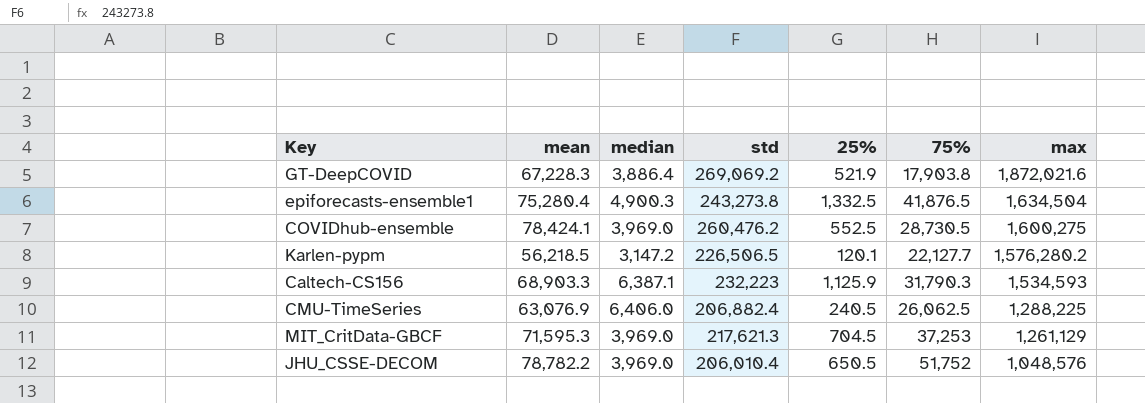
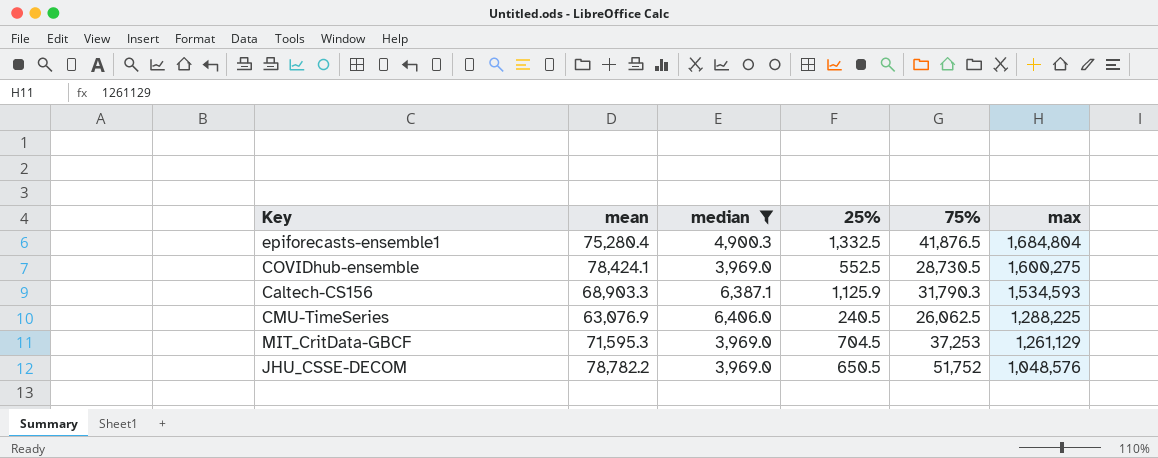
filter: none -> median >= 3,969.0
column std | position: 4 -> none
epiforecasts-ensemble1 | max: 1,634,504 -> 1,684,804

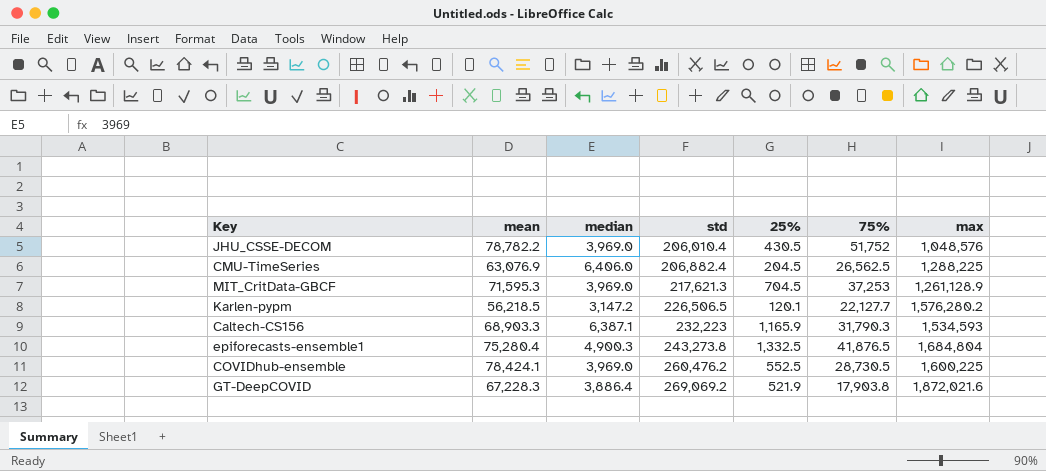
filter: median >= 3,969.0 -> none
row order: max descending -> std ascending
column std | position: none -> 4
JHU_CSSE-DECOM | 25%: 650.5 -> 430.5
CMU-TimeSeries | 25%: 240.5 -> 204.5
CMU-TimeSeries | 75%: 26,062.5 -> 26,562.5
MIT_CritData-GBCF | max: 1,261,129 -> 1,261,128.9
Caltech-CS156 | 25%: 1,125.9 -> 1,165.9
COVIDhub-ensemble | max: 1,600,275 -> 1,600,225

